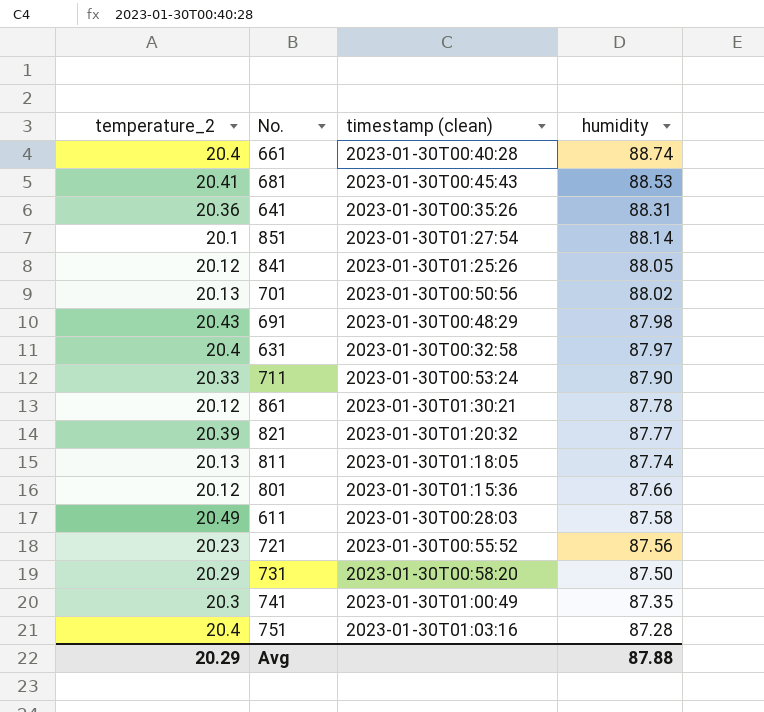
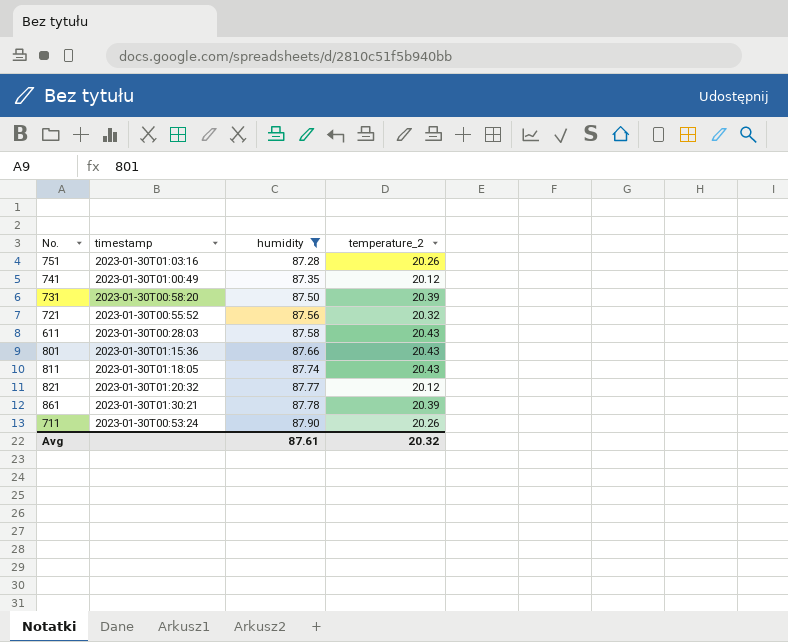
filter: none -> humidity <= 87.90
row order: humidity descending -> humidity ascending
column name: timestamp (clean) -> timestamp
column temperature_2 | position: 1 -> 4
751 | temperature_2: 20.4 -> 20.26
741 | temperature_2: 20.3 -> 20.12
731 | temperature_2: 20.29 -> 20.39
721 | temperature_2: 20.23 -> 20.32
611 | temperature_2: 20.49 -> 20.43
801 | temperature_2: 20.12 -> 20.43
811 | temperature_2: 20.13 -> 20.43
821 | temperature_2: 20.39 -> 20.12
861 | temperature_2: 20.12 -> 20.39
711 | temperature_2: 20.33 -> 20.26
Avg | humidity: 87.88 -> 87.61
Avg | temperature_2: 20.29 -> 20.32

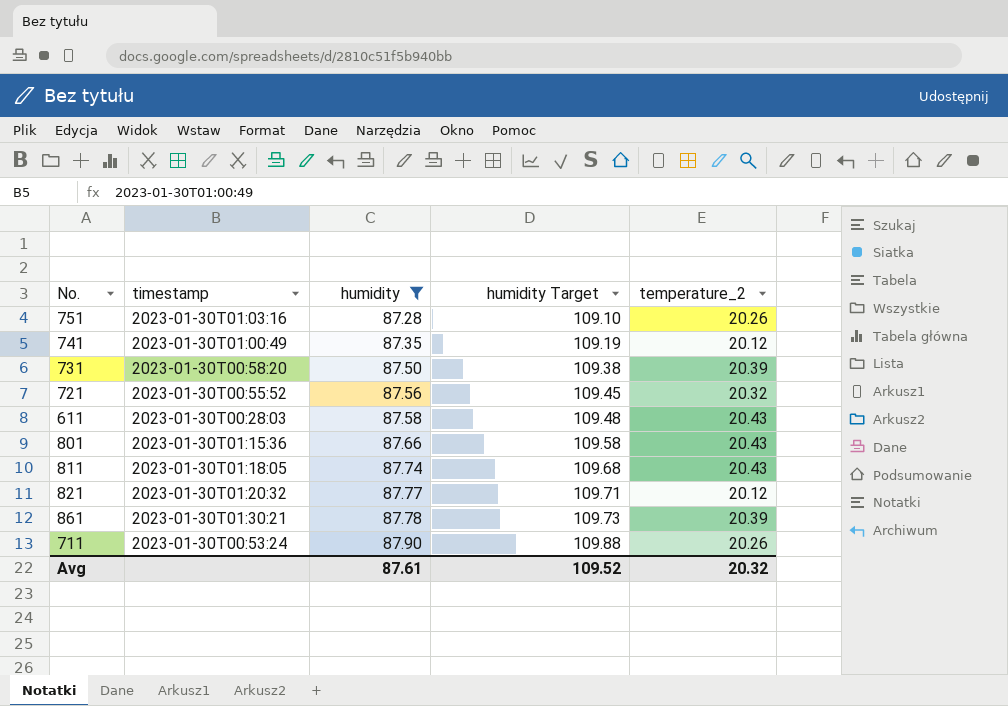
column humidity Target | formula: none -> [humidity] * 1.25

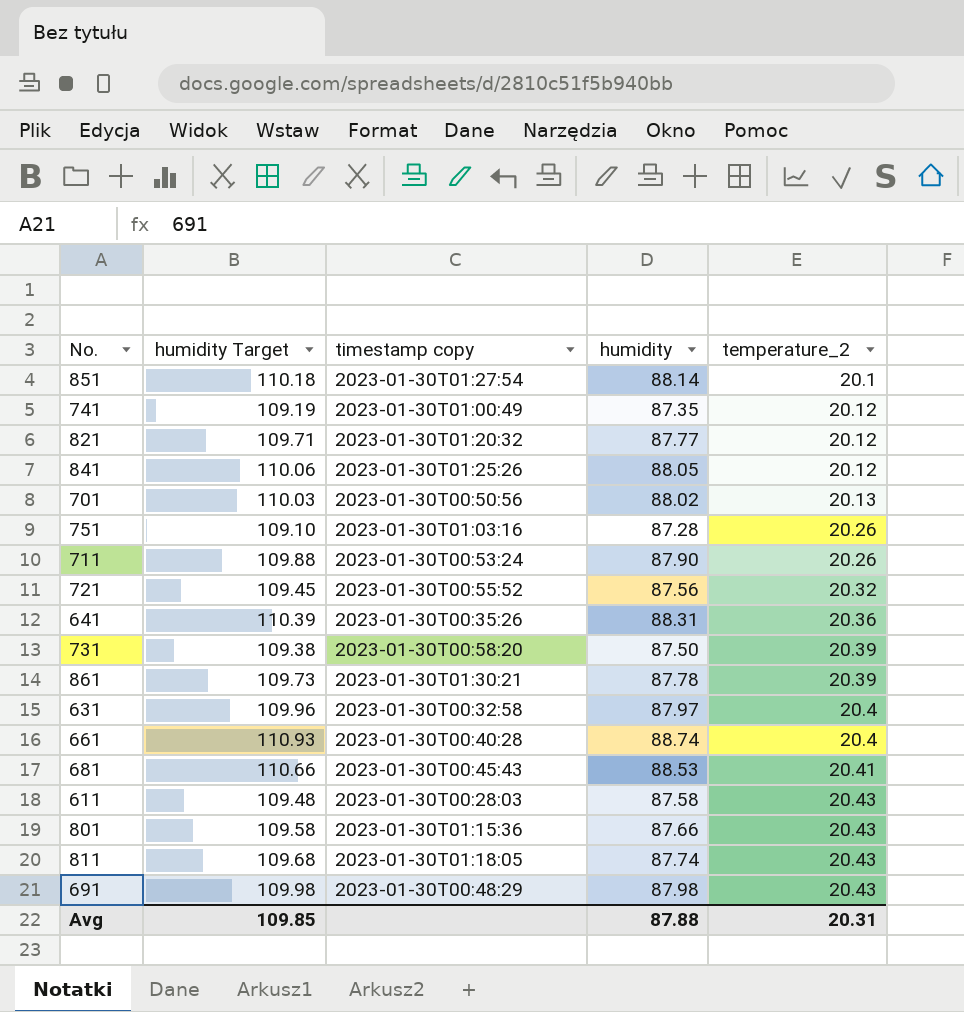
filter: humidity <= 87.90 -> none
row order: humidity ascending -> temperature_2 ascending
column humidity Target | position: 4 -> 2
column name: timestamp -> timestamp copy
Avg | humidity Target: 109.52 -> 109.85
Avg | humidity: 87.61 -> 87.88
Avg | temperature_2: 20.32 -> 20.31

